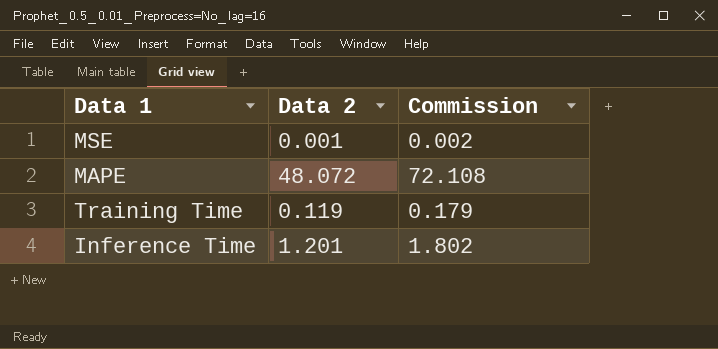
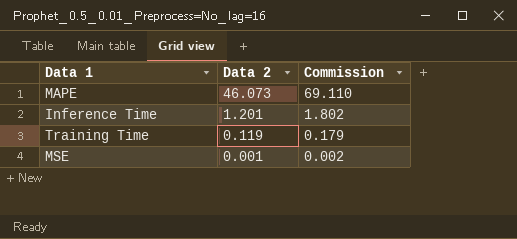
row order: none -> Data 2 descending
MAPE | Data 2: 48.072 -> 46.073
MAPE | Commission: 72.108 -> 69.110

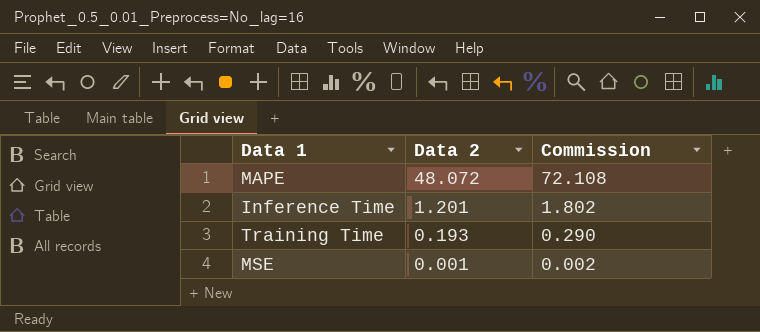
MAPE | Data 2: 46.073 -> 48.072
MAPE | Commission: 69.110 -> 72.108
Training Time | Data 2: 0.119 -> 0.193
Training Time | Commission: 0.179 -> 0.290

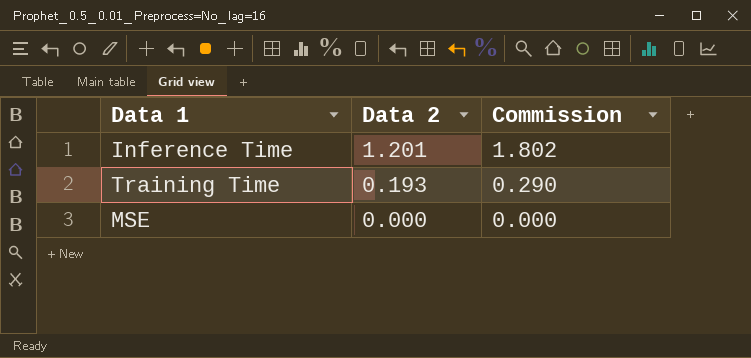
row MAPE: 48.072 | 72.108 -> none
MSE | Data 2: 0.001 -> 0.000
MSE | Commission: 0.002 -> 0.000

